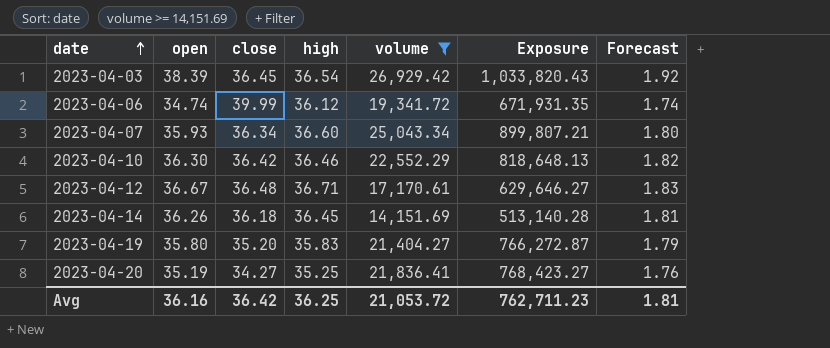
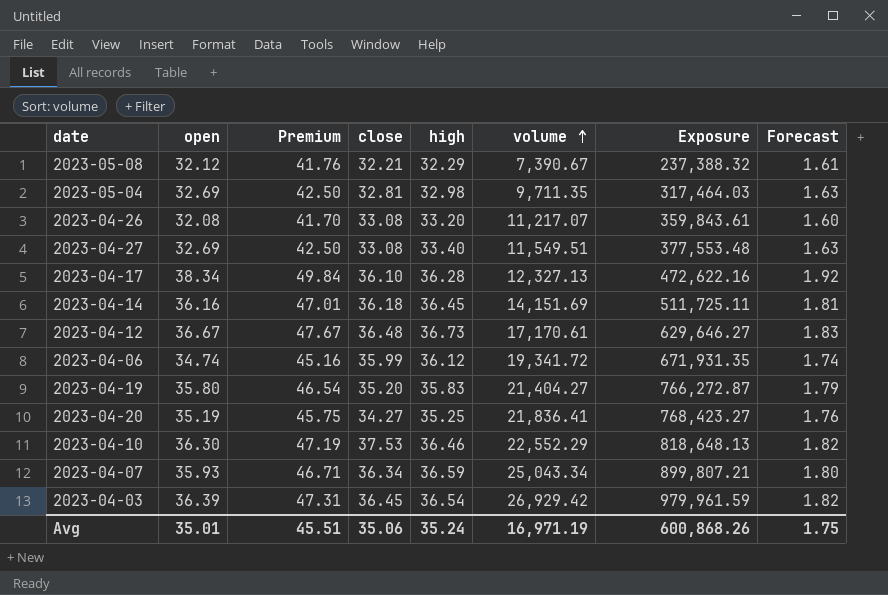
filter: volume >= 14,151.69 -> none
row order: date ascending -> volume ascending
column Premium | formula: none -> [open] * 1.3
2023-04-14 | open: 36.26 -> 36.16
2023-04-14 | Exposure: 513,140.28 -> 511,725.11
2023-04-12 | high: 36.71 -> 36.73
2023-04-06 | close: 39.99 -> 35.99
2023-04-10 | close: 36.42 -> 37.53
2023-04-07 | high: 36.60 -> 36.59
2023-04-03 | open: 38.39 -> 36.39
2023-04-03 | Exposure: 1,033,820.43 -> 979,961.59
2023-04-03 | Forecast: 1.92 -> 1.82
Avg | open: 36.16 -> 35.01
Avg | close: 36.42 -> 35.06
Avg | high: 36.25 -> 35.24
Avg | volume: 21,053.72 -> 16,971.19
Avg | Exposure: 762,711.23 -> 600,868.26
Avg | Forecast: 1.81 -> 1.75

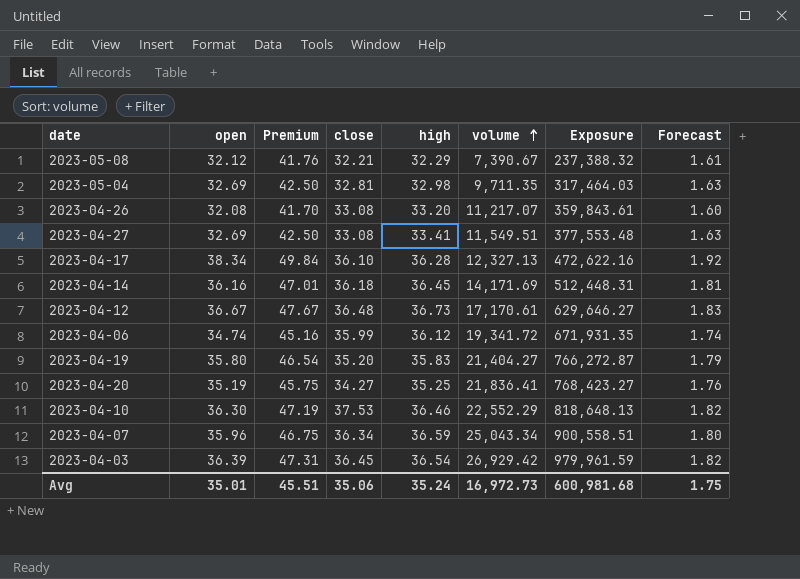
2023-04-27 | high: 33.40 -> 33.41
2023-04-14 | volume: 14,151.69 -> 14,171.69
2023-04-14 | Exposure: 511,725.11 -> 512,448.31
2023-04-07 | open: 35.93 -> 35.96
2023-04-07 | Premium: 46.71 -> 46.75
2023-04-07 | Exposure: 899,807.21 -> 900,558.51
Avg | volume: 16,971.19 -> 16,972.73
Avg | Exposure: 600,868.26 -> 600,981.68

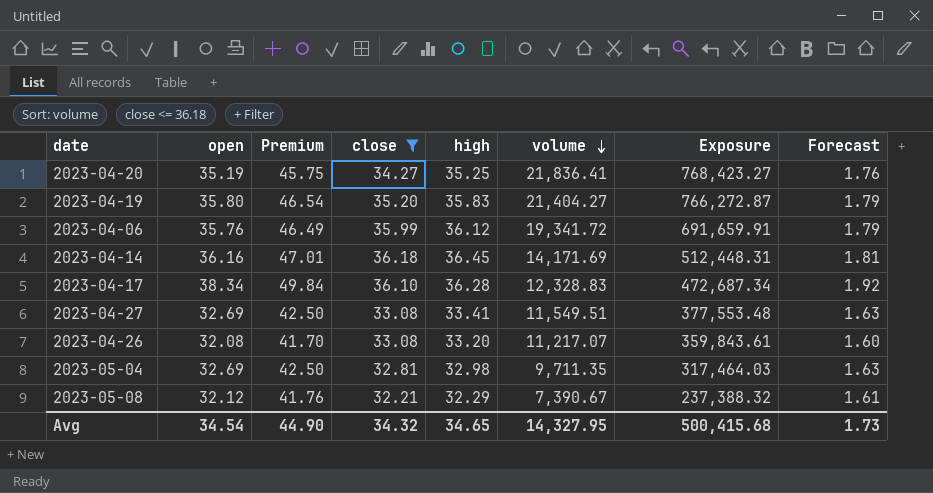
filter: none -> close <= 36.18
row order: volume ascending -> volume descending
2023-04-06 | open: 34.74 -> 35.76
2023-04-06 | Premium: 45.16 -> 46.49
2023-04-06 | Exposure: 671,931.35 -> 691,659.91
2023-04-06 | Forecast: 1.74 -> 1.79
2023-04-17 | volume: 12,327.13 -> 12,328.83
2023-04-17 | Exposure: 472,622.16 -> 472,687.34
Avg | open: 35.01 -> 34.54
Avg | Premium: 45.51 -> 44.90
Avg | close: 35.06 -> 34.32
Avg | high: 35.24 -> 34.65
Avg | volume: 16,972.73 -> 14,327.95
Avg | Exposure: 600,981.68 -> 500,415.68
Avg | Forecast: 1.75 -> 1.73

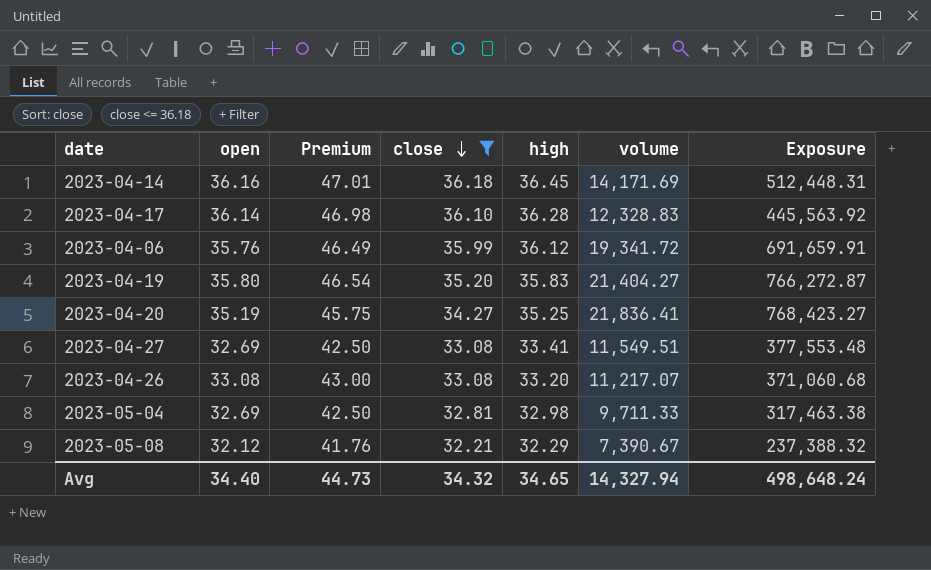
row order: volume descending -> close descending
column Forecast | formula: [open] * 0.05 -> none
2023-04-17 | open: 38.34 -> 36.14
2023-04-17 | Premium: 49.84 -> 46.98
2023-04-17 | Exposure: 472,687.34 -> 445,563.92
2023-04-26 | open: 32.08 -> 33.08
2023-04-26 | Premium: 41.70 -> 43.00
2023-04-26 | Exposure: 359,843.61 -> 371,060.68
2023-05-04 | volume: 9,711.35 -> 9,711.33
2023-05-04 | Exposure: 317,464.03 -> 317,463.38
Avg | open: 34.54 -> 34.40
Avg | Premium: 44.90 -> 44.73
Avg | volume: 14,327.95 -> 14,327.94
Avg | Exposure: 500,415.68 -> 498,648.24

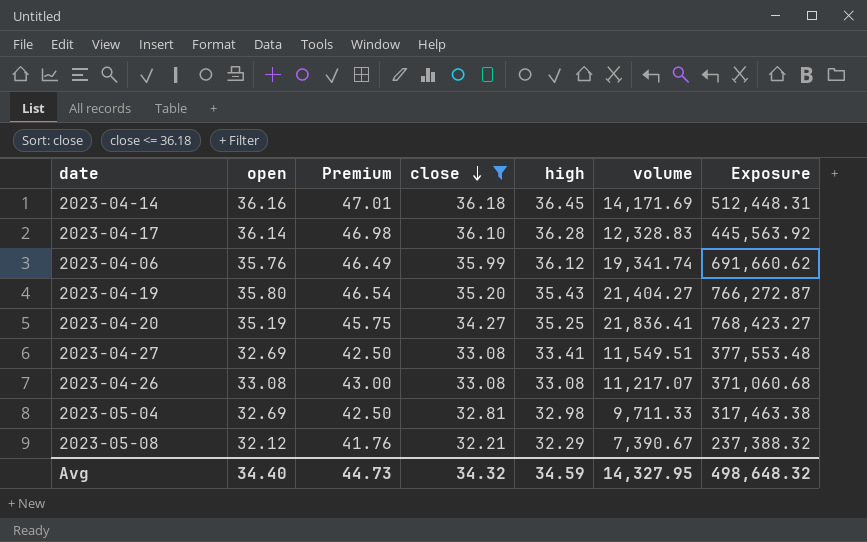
2023-04-06 | volume: 19,341.72 -> 19,341.74
2023-04-06 | Exposure: 691,659.91 -> 691,660.62
2023-04-19 | high: 35.83 -> 35.43
2023-04-26 | high: 33.20 -> 33.08
Avg | high: 34.65 -> 34.59
Avg | volume: 14,327.94 -> 14,327.95
Avg | Exposure: 498,648.24 -> 498,648.32

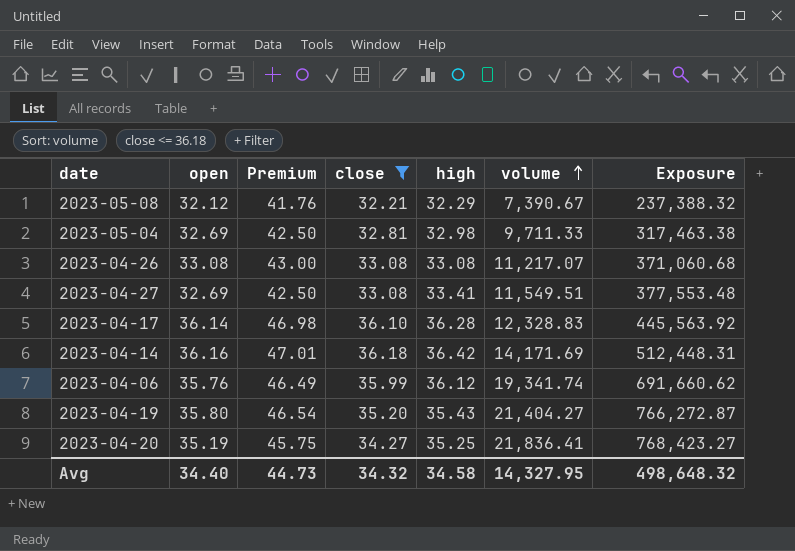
row order: close descending -> volume ascending
2023-04-14 | high: 36.45 -> 36.42
Avg | high: 34.59 -> 34.58

